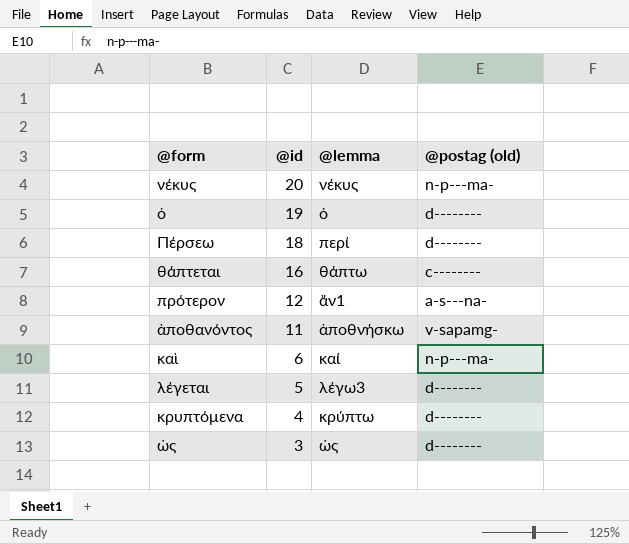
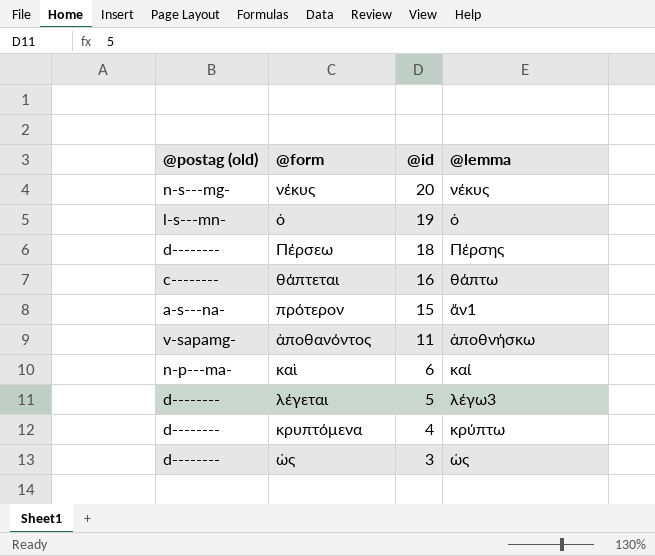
column @postag (old) | position: 4 -> 1
νέκυς | @postag (old): n-p---ma- -> n-s---mg-
ὁ | @postag (old): d-------- -> l-s---mn-
Πέρσεω | @lemma: περί -> Πέρσης
πρότερον | @id: 12 -> 15

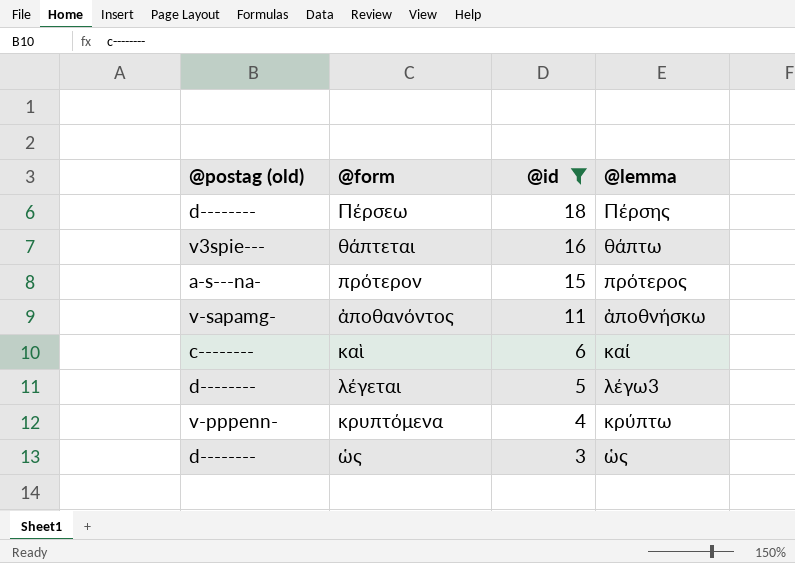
filter: none -> @id <= 18
θάπτεται | @postag (old): c-------- -> v3spie---
πρότερον | @lemma: ἄν1 -> πρότερος
καὶ | @postag (old): n-p---ma- -> c--------
κρυπτόμενα | @postag (old): d-------- -> v-pppenn-

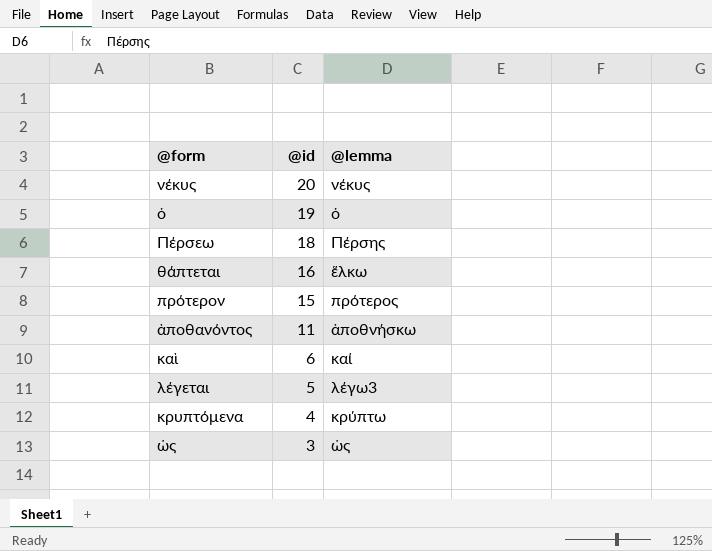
filter: @id <= 18 -> none
column @postag (old) | position: 1 -> none
θάπτεται | @lemma: θάπτω -> ἕλκω

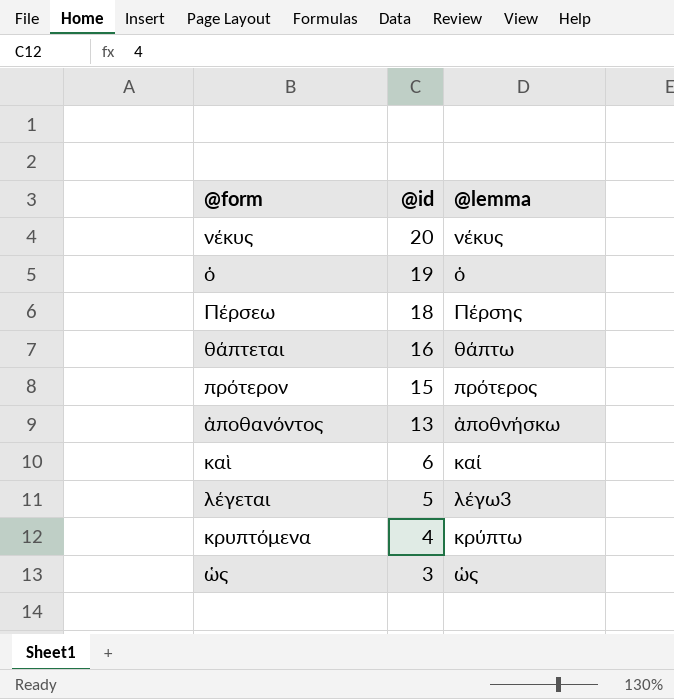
θάπτεται | @lemma: ἕλκω -> θάπτω
ἀποθανόντος | @id: 11 -> 13

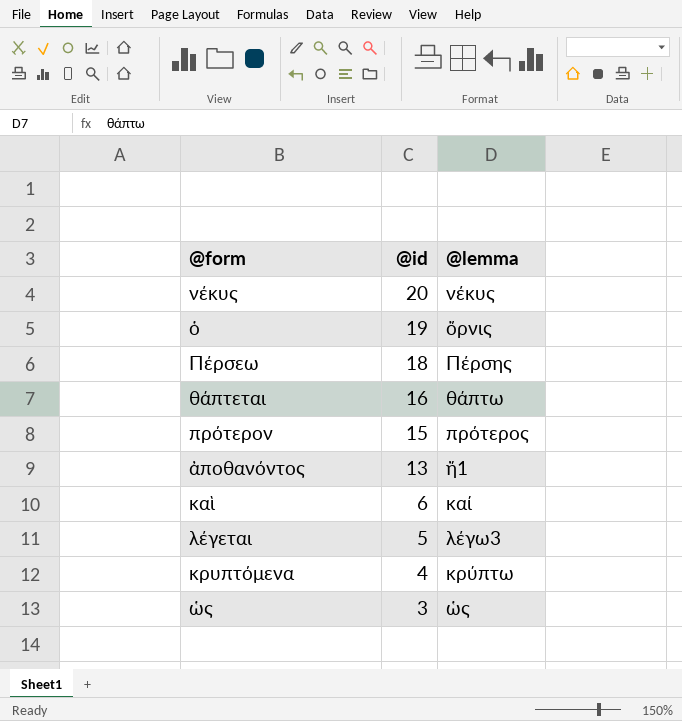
ὁ | @lemma: ὁ -> ὄρνις
ἀποθανόντος | @lemma: ἀποθνήσκω -> ἤ1

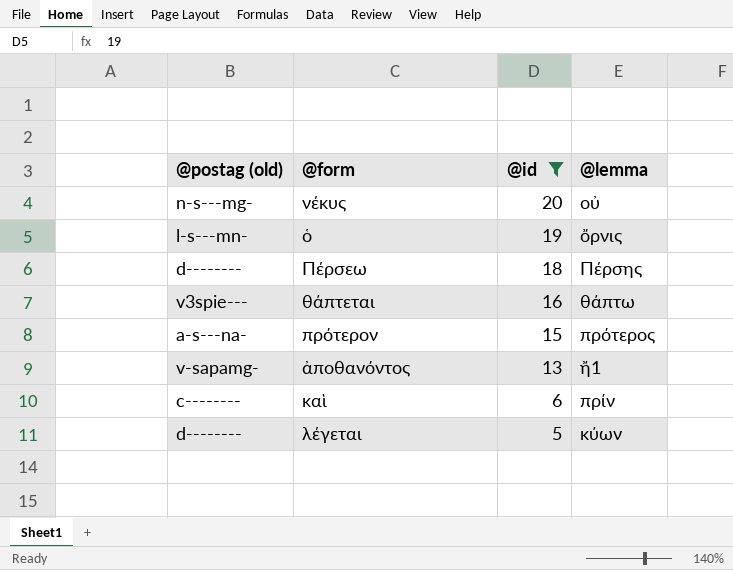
filter: none -> @id >= 5
column @postag (old) | position: none -> 1
νέκυς | @lemma: νέκυς -> οὐ
καὶ | @lemma: καί -> πρίν
λέγεται | @lemma: λέγω3 -> κύων

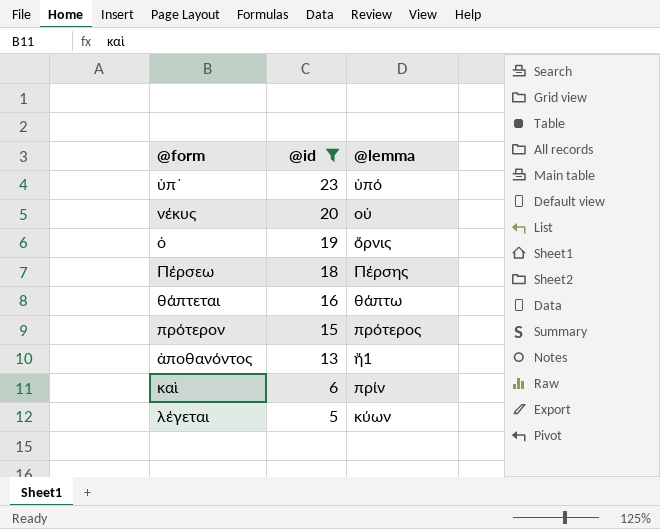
column @postag (old) | position: 1 -> none
row ὑπ᾽: none -> 23 | ὑπό

